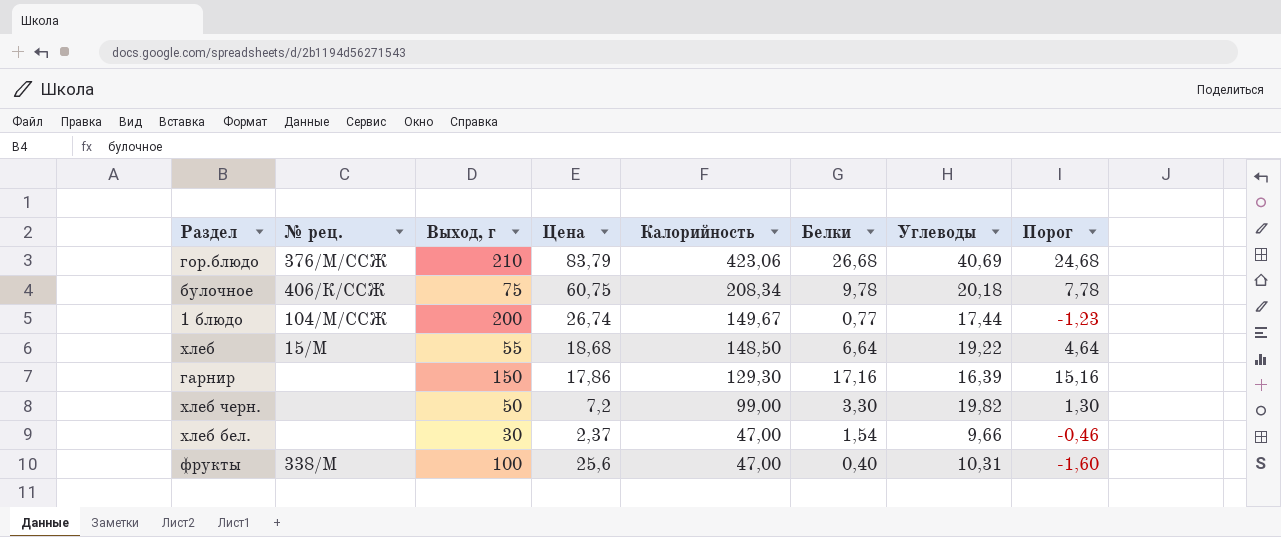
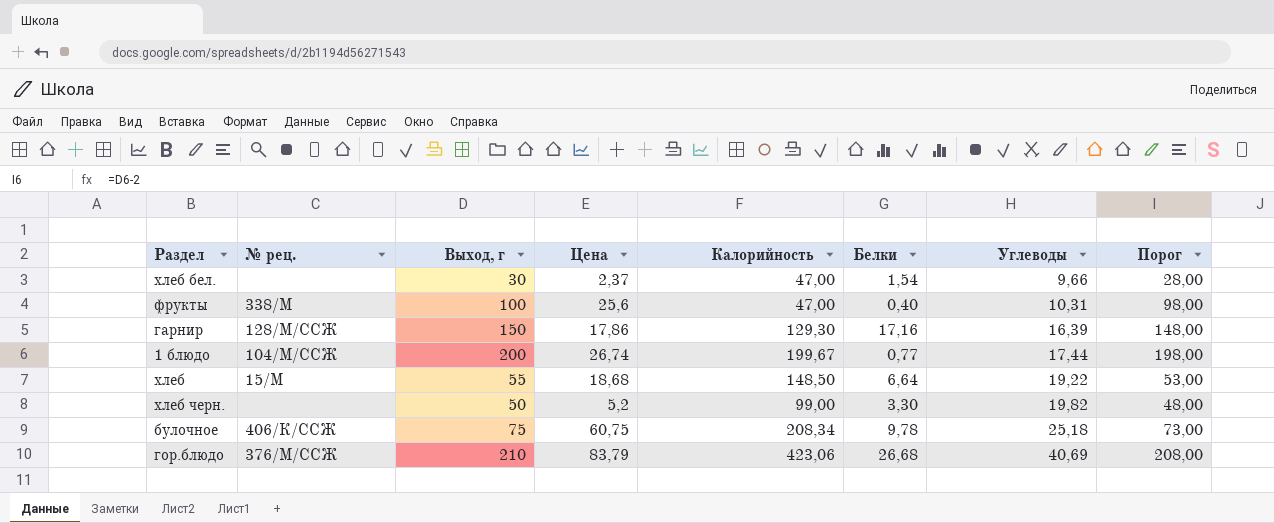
row order: Калорийность descending -> Углеводы ascending
column Порог | formula: [Белки] - 2 -> [Выход, г] - 2
гарнир | № рец.: none -> 128/М/ССЖ
1 блюдо | Калорийность: 149,67 -> 199,67
хлеб черн. | Цена: 7,2 -> 5,2
булочное | Углеводы: 20,18 -> 25,18

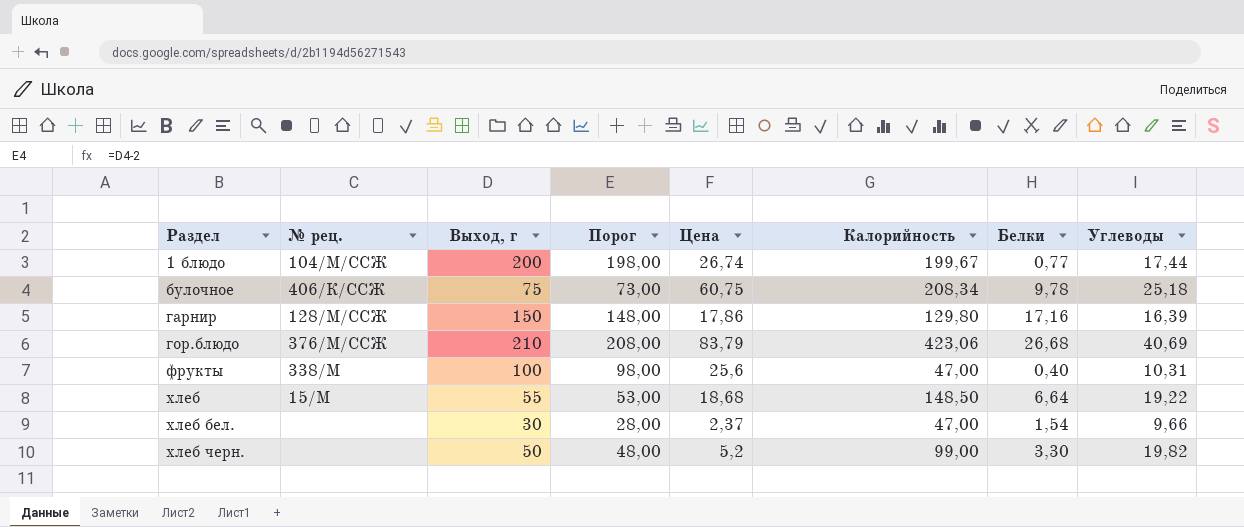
row order: Углеводы ascending -> Раздел ascending
column Порог | position: 8 -> 4
гарнир | Калорийность: 129,30 -> 129,80

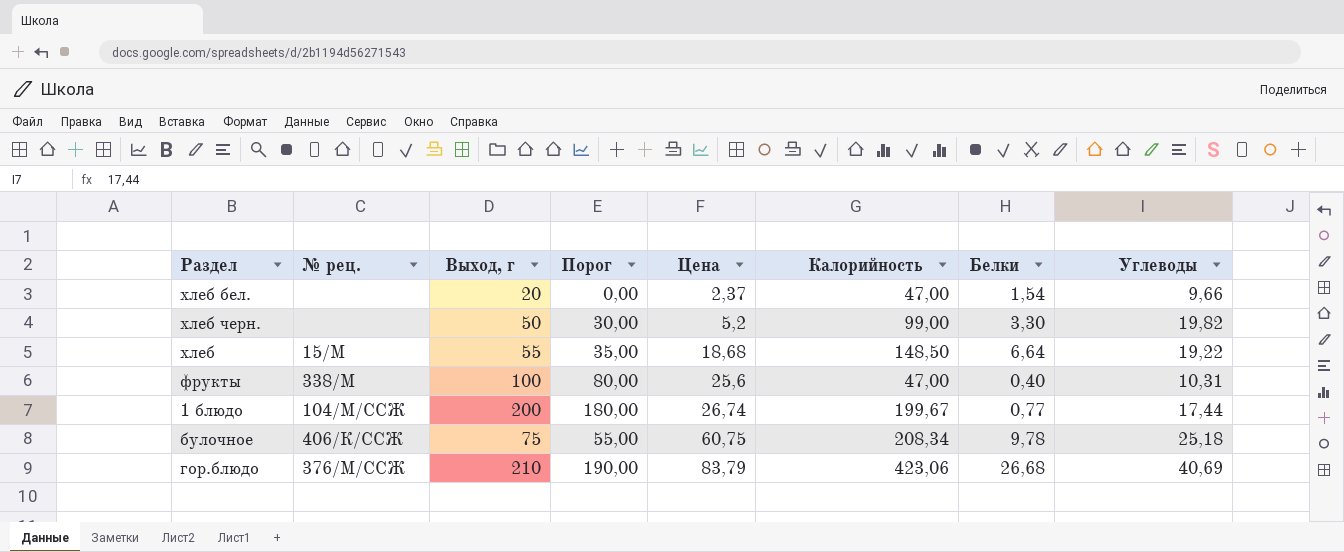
row order: Раздел ascending -> Цена ascending
column Порог | formula: [Выход, г] - 2 -> [Выход, г] - 20
row гарнир: 128/М/ССЖ | 150 | 148,00 | 17,86 | 129,80 | 17,16 | 16,39 -> none
хлеб бел. | Выход, г: 30 -> 20

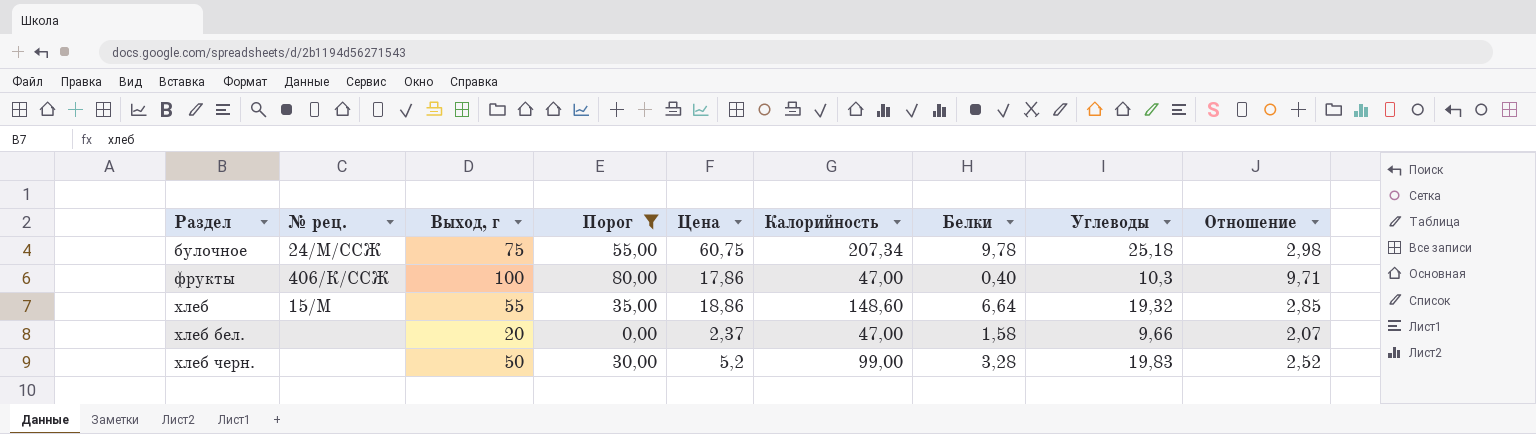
filter: none -> Порог <= 80,00
row order: Цена ascending -> Раздел ascending
column Отношение | formula: none -> [Выход, г] / [Углеводы]
булочное | № рец.: 406/К/ССЖ -> 24/М/ССЖ
булочное | Калорийность: 208,34 -> 207,34
фрукты | № рец.: 338/М -> 406/К/ССЖ
фрукты | Цена: 25,6 -> 17,86
фрукты | Углеводы: 10,31 -> 10,3
хлеб | Цена: 18,68 -> 18,86
хлеб | Калорийность: 148,50 -> 148,60
хлеб | Углеводы: 19,22 -> 19,32
хлеб бел. | Белки: 1,54 -> 1,58
хлеб черн. | Белки: 3,30 -> 3,28
хлеб черн. | Углеводы: 19,82 -> 19,83

